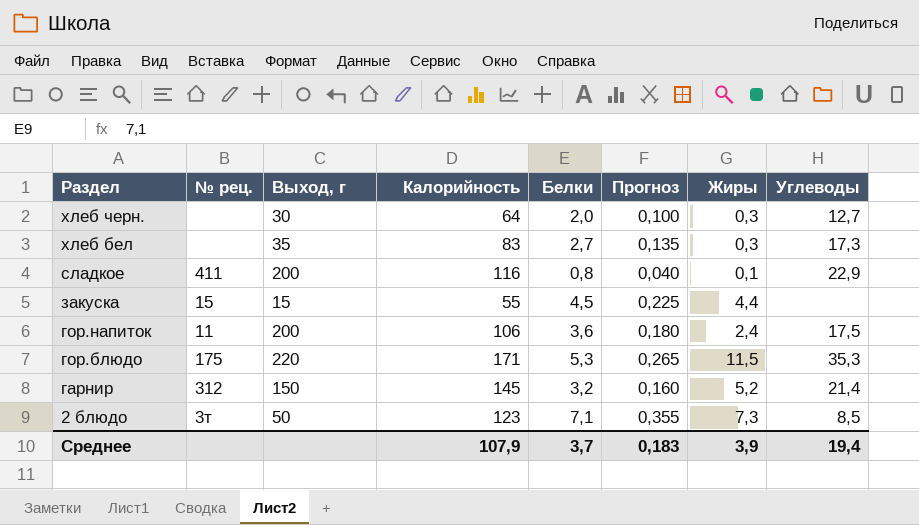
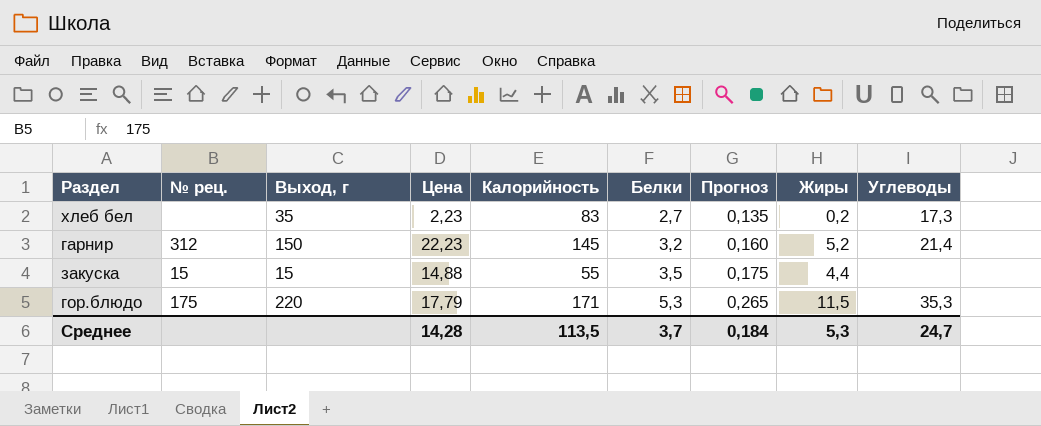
row order: Раздел descending -> Белки ascending
column Цена | position: none -> 4
row хлеб черн.: none | 30 | 64 | 2,0 | 0,100 | 0,3 | 12,7 -> none
row сладкое: 411 | 200 | 116 | 0,8 | 0,040 | 0,1 | 22,9 -> none
row гор.напиток: 11 | 200 | 106 | 3,6 | 0,180 | 2,4 | 17,5 -> none
row 2 блюдо: 3т | 50 | 123 | 7,1 | 0,355 | 7,3 | 8,5 -> none
хлеб бел | Жиры: 0,3 -> 0,2
закуска | Белки: 4,5 -> 3,5
закуска | Прогноз: 0,225 -> 0,175
Среднее | Калорийность: 107,9 -> 113,5
Среднее | Прогноз: 0,183 -> 0,184
Среднее | Жиры: 3,9 -> 5,3
Среднее | Углеводы: 19,4 -> 24,7

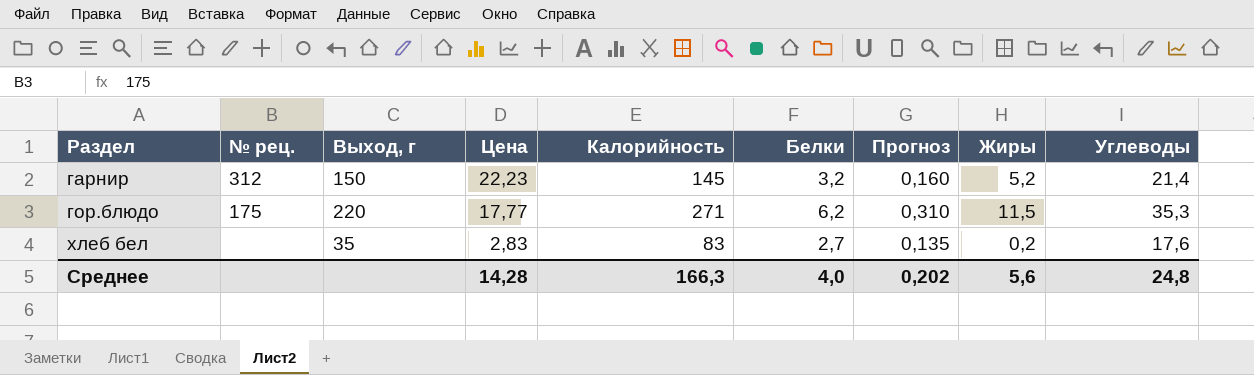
row order: Белки ascending -> Раздел ascending
row закуска: 15 | 15 | 14,88 | 55 | 3,5 | 0,175 | 4,4 | none -> none
гор.блюдо | Цена: 17,79 -> 17,77
гор.блюдо | Калорийность: 171 -> 271
гор.блюдо | Белки: 5,3 -> 6,2
гор.блюдо | Прогноз: 0,265 -> 0,310
хлеб бел | Цена: 2,23 -> 2,83
хлеб бел | Углеводы: 17,3 -> 17,6
Среднее | Калорийность: 113,5 -> 166,3
Среднее | Белки: 3,7 -> 4,0
Среднее | Прогноз: 0,184 -> 0,202
Среднее | Жиры: 5,3 -> 5,6
Среднее | Углеводы: 24,7 -> 24,8

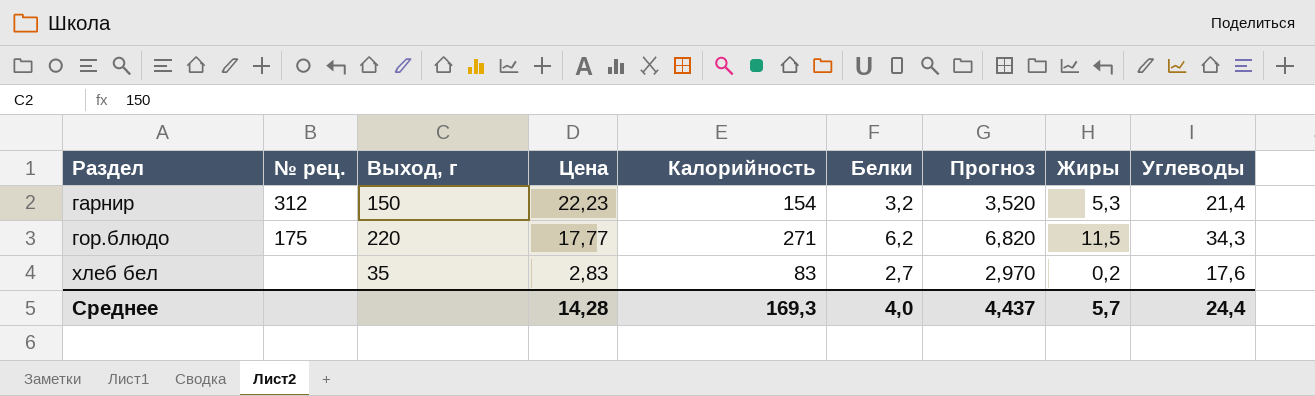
column Прогноз | formula: [Белки] * 0,05 -> [Белки] * 1,1
гарнир | Калорийность: 145 -> 154
гарнир | Жиры: 5,2 -> 5,3
гор.блюдо | Углеводы: 35,3 -> 34,3
Среднее | Калорийность: 166,3 -> 169,3
Среднее | Прогноз: 0,202 -> 4,437
Среднее | Жиры: 5,6 -> 5,7
Среднее | Углеводы: 24,8 -> 24,4

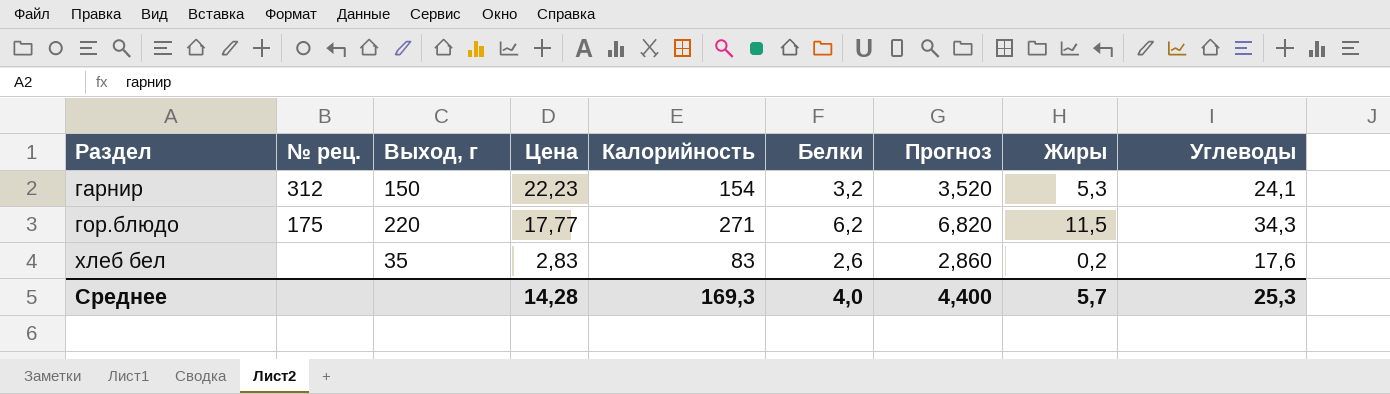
гарнир | Углеводы: 21,4 -> 24,1
хлеб бел | Белки: 2,7 -> 2,6
хлеб бел | Прогноз: 2,970 -> 2,860
Среднее | Прогноз: 4,437 -> 4,400
Среднее | Углеводы: 24,4 -> 25,3

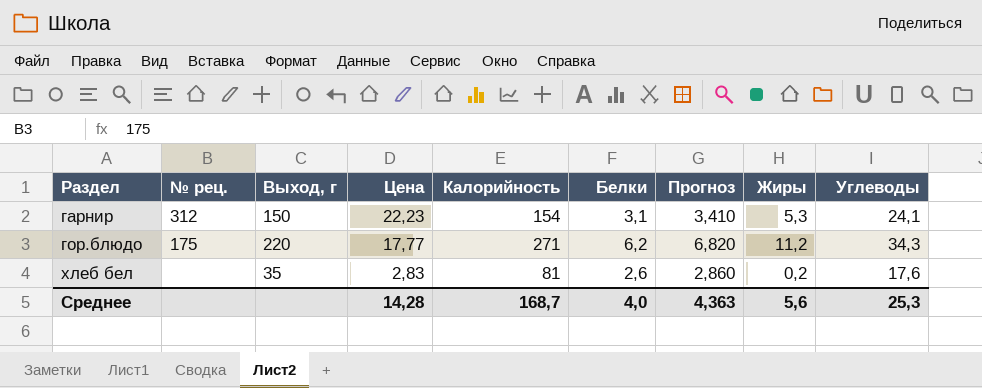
гарнир | Белки: 3,2 -> 3,1
гарнир | Прогноз: 3,520 -> 3,410
гор.блюдо | Жиры: 11,5 -> 11,2
хлеб бел | Калорийность: 83 -> 81
Среднее | Калорийность: 169,3 -> 168,7
Среднее | Прогноз: 4,400 -> 4,363
Среднее | Жиры: 5,7 -> 5,6

